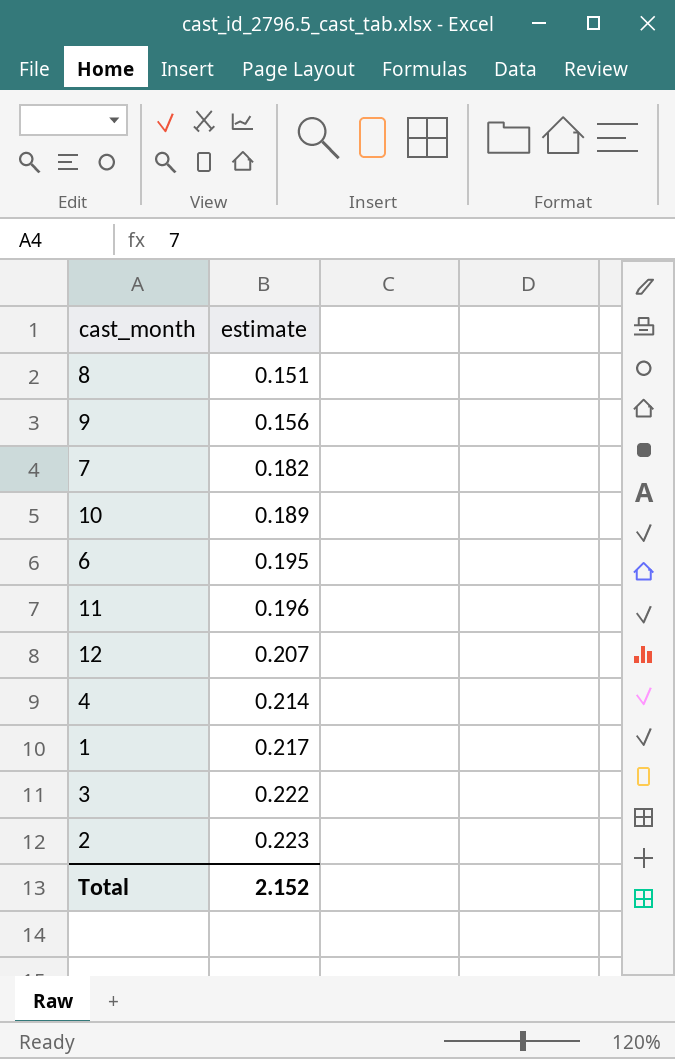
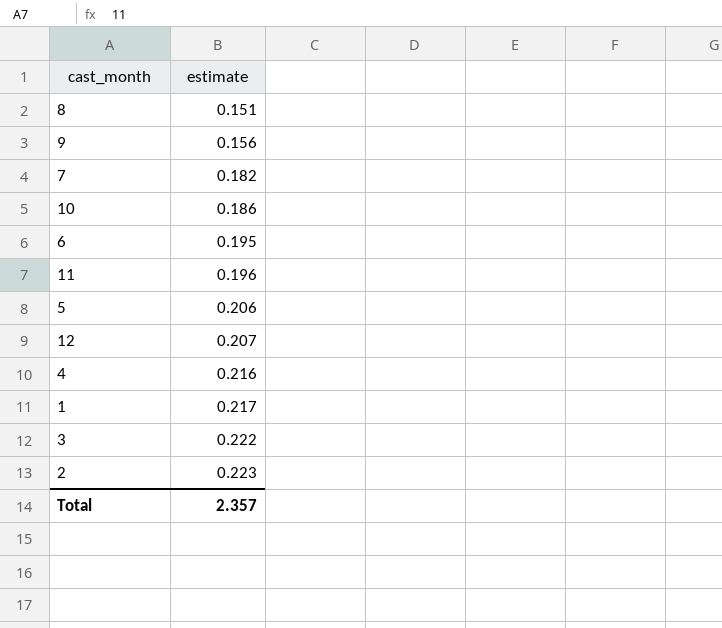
10 | estimate: 0.189 -> 0.186
row 5: none -> 0.206
4 | estimate: 0.214 -> 0.216
Total | estimate: 2.152 -> 2.357

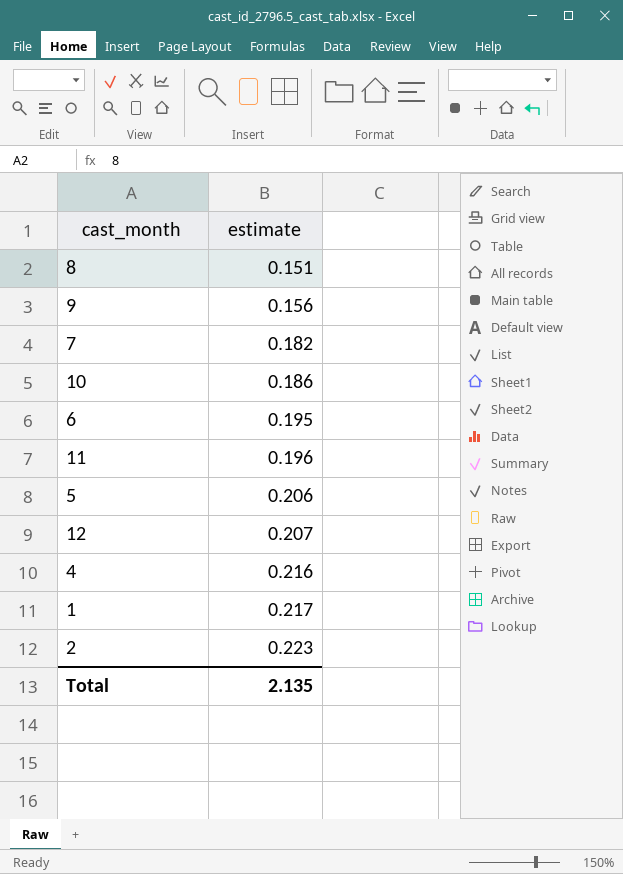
row 3: 0.222 -> none
Total | estimate: 2.357 -> 2.135

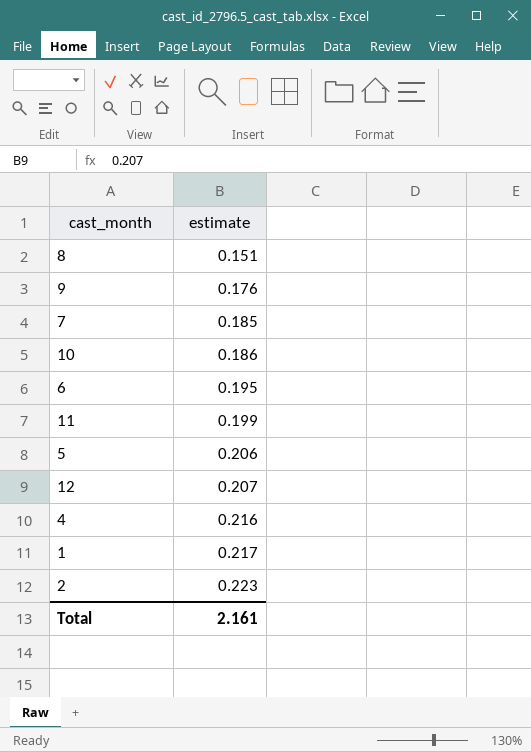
9 | estimate: 0.156 -> 0.176
7 | estimate: 0.182 -> 0.185
11 | estimate: 0.196 -> 0.199
Total | estimate: 2.135 -> 2.161

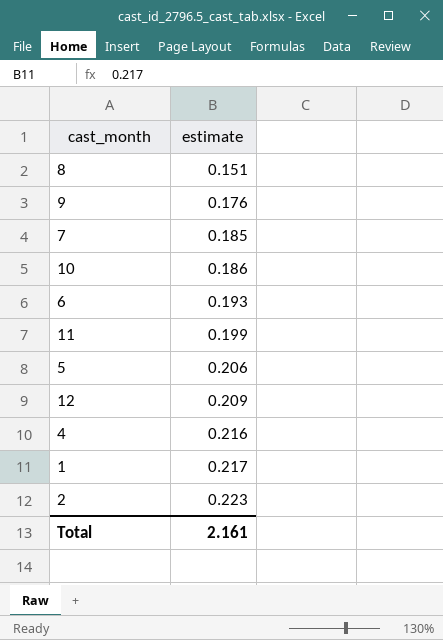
6 | estimate: 0.195 -> 0.193
12 | estimate: 0.207 -> 0.209

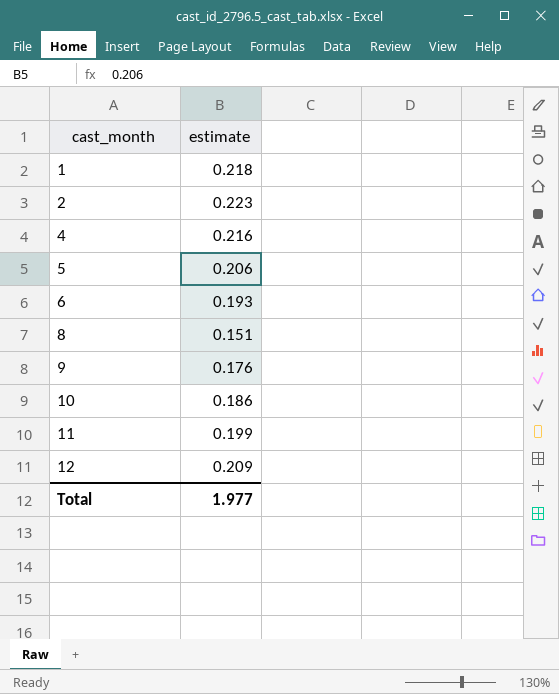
row order: estimate ascending -> cast_month ascending
row 7: 0.185 -> none
1 | estimate: 0.217 -> 0.218
Total | estimate: 2.161 -> 1.977

